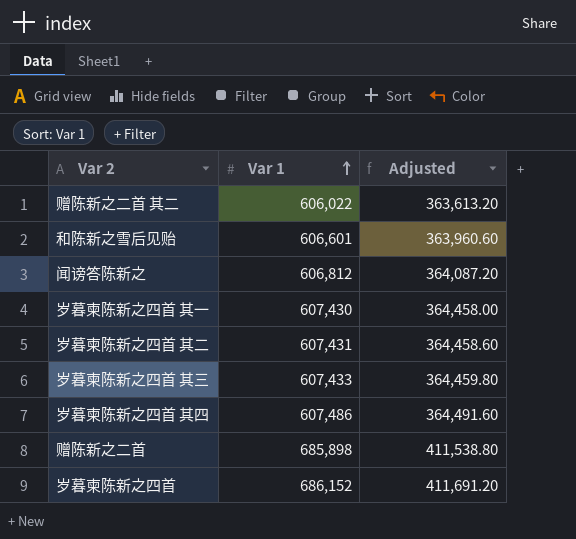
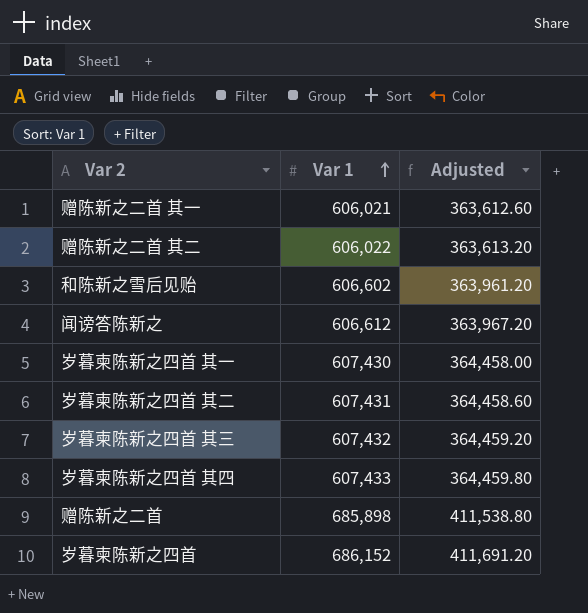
row 赠陈新之二首 其一: none -> 606,021 | 363,612.60
和陈新之雪后见贻 | Var 1: 606,601 -> 606,602
和陈新之雪后见贻 | Adjusted: 363,960.60 -> 363,961.20
闻谤答陈新之 | Var 1: 606,812 -> 606,612
闻谤答陈新之 | Adjusted: 364,087.20 -> 363,967.20
岁暮柬陈新之四首 其三 | Var 1: 607,433 -> 607,432
岁暮柬陈新之四首 其三 | Adjusted: 364,459.80 -> 364,459.20
岁暮柬陈新之四首 其四 | Var 1: 607,486 -> 607,433
岁暮柬陈新之四首 其四 | Adjusted: 364,491.60 -> 364,459.80

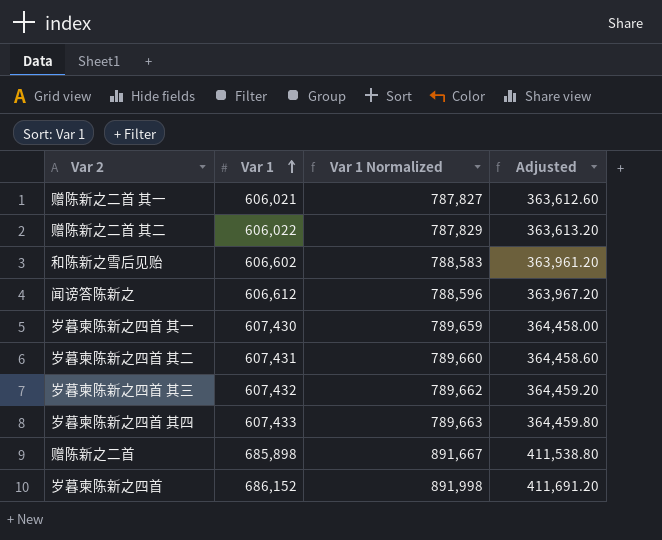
column Var 1 Normalized | formula: none -> [Var 1] * 1.3

